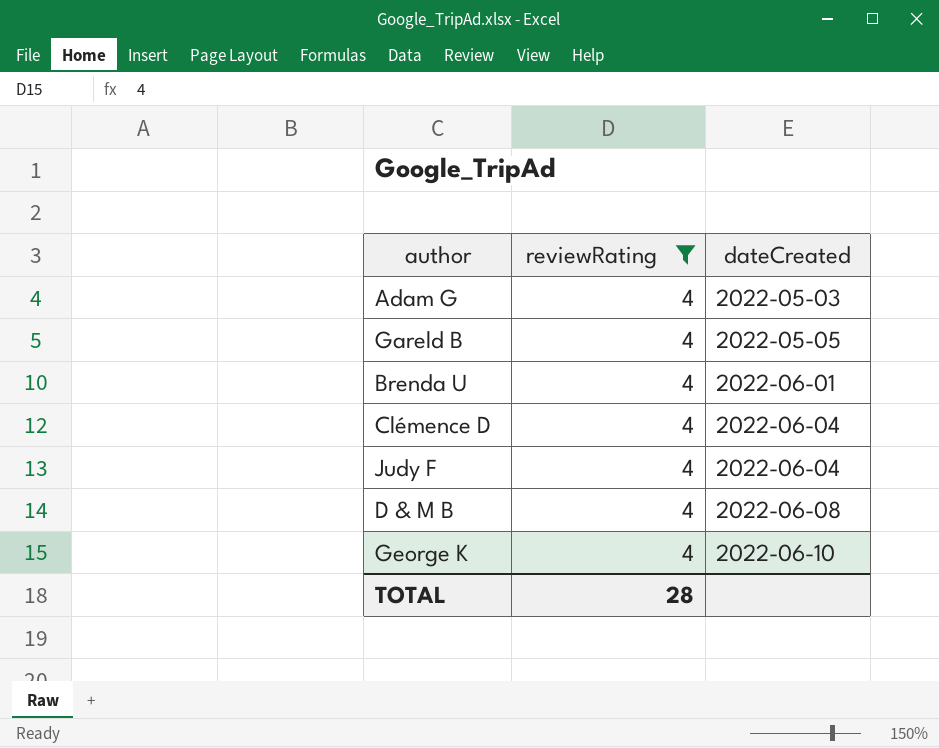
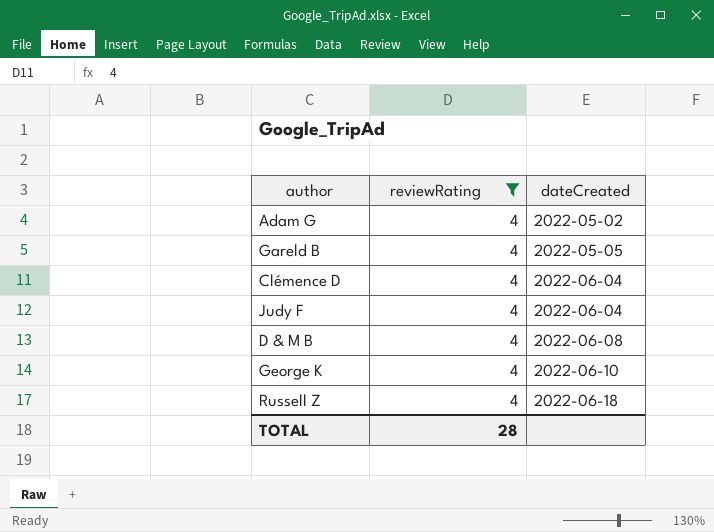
row Brenda U: 4 | 2022-06-01 -> none
Adam G | dateCreated: 2022-05-03 -> 2022-05-02
row Russell Z: none -> 4 | 2022-06-18

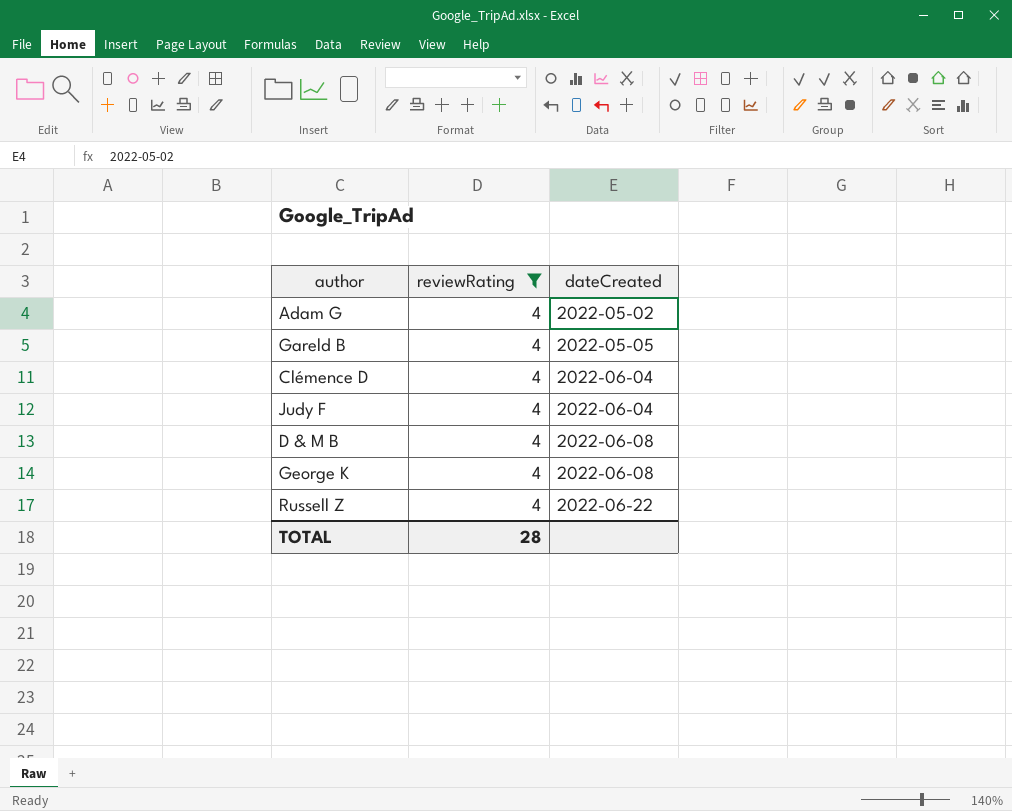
George K | dateCreated: 2022-06-10 -> 2022-06-08
Russell Z | dateCreated: 2022-06-18 -> 2022-06-22

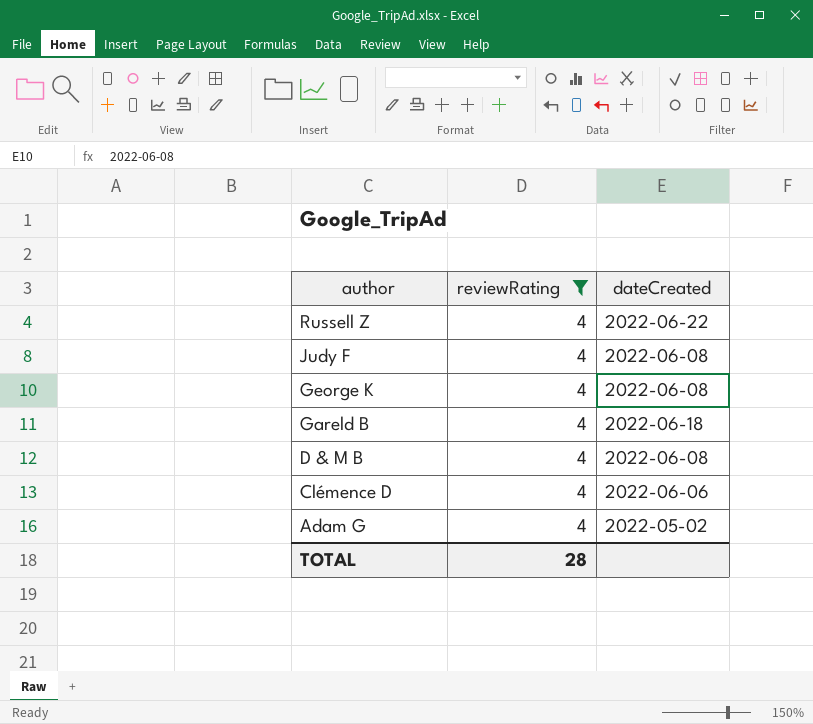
row order: dateCreated ascending -> author descending
Judy F | dateCreated: 2022-06-04 -> 2022-06-08
Gareld B | dateCreated: 2022-05-05 -> 2022-06-18
Clémence D | dateCreated: 2022-06-04 -> 2022-06-06

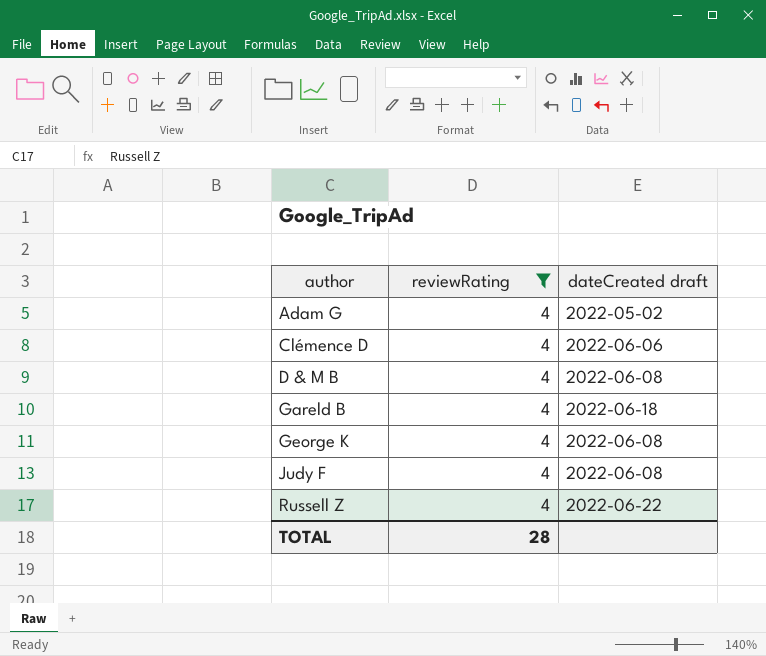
row order: author descending -> author ascending
column name: dateCreated -> dateCreated draft

